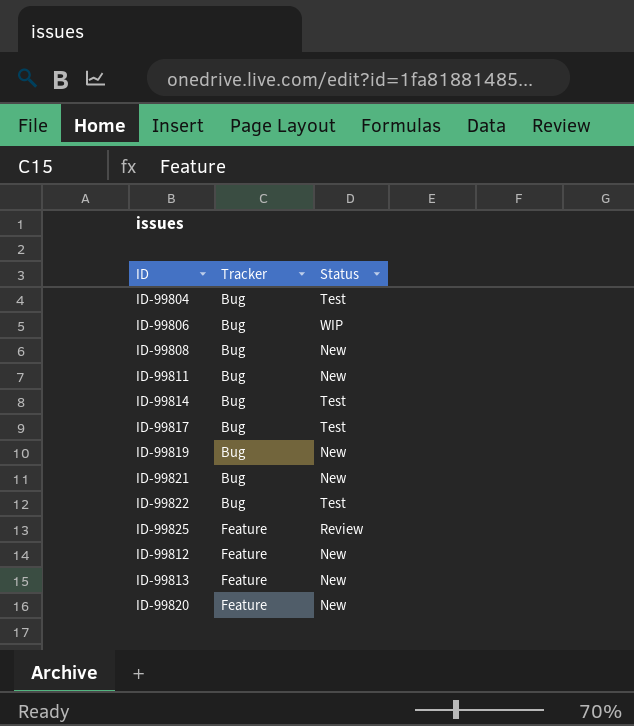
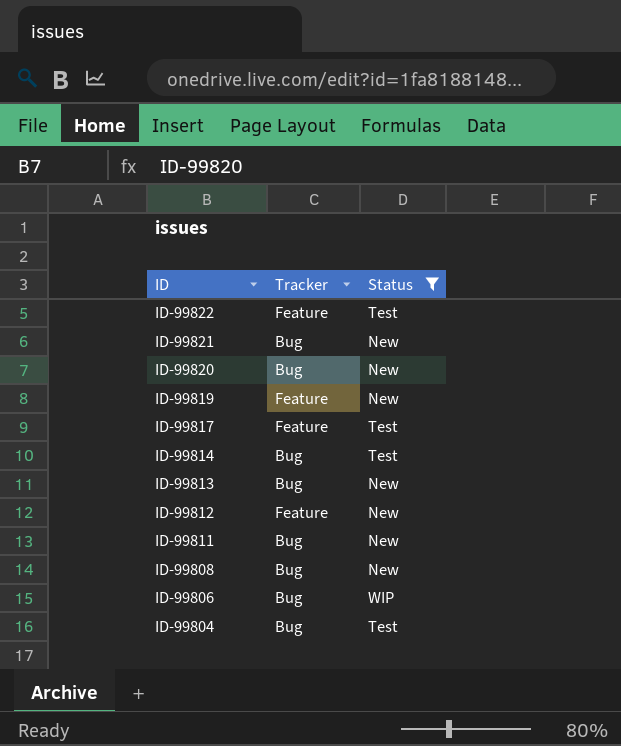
filter: none -> Status != Review
row order: Tracker ascending -> ID descending
ID-99822 | Tracker: Bug -> Feature
ID-99820 | Tracker: Feature -> Bug
ID-99819 | Tracker: Bug -> Feature
ID-99817 | Tracker: Bug -> Feature
ID-99813 | Tracker: Feature -> Bug

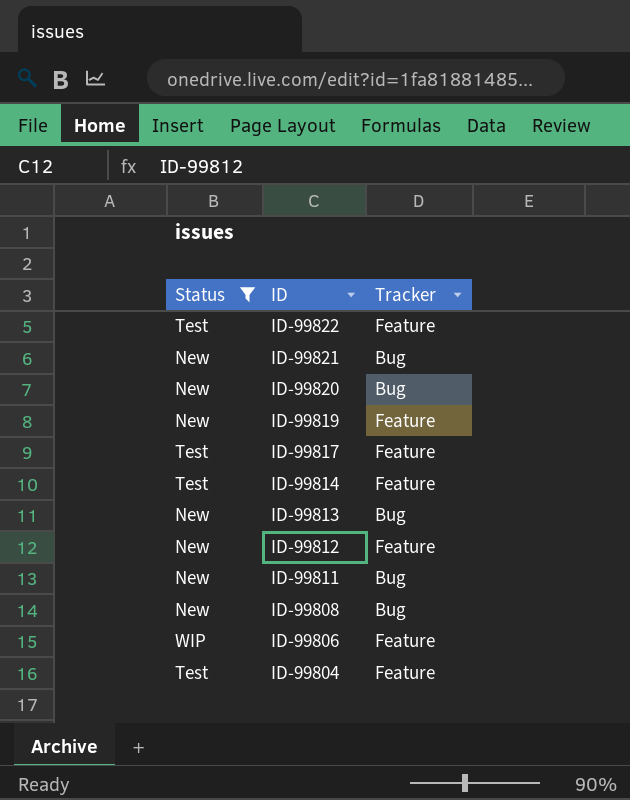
column Status | position: 3 -> 1
ID-99814 | Tracker: Bug -> Feature
ID-99806 | Tracker: Bug -> Feature
ID-99804 | Tracker: Bug -> Feature

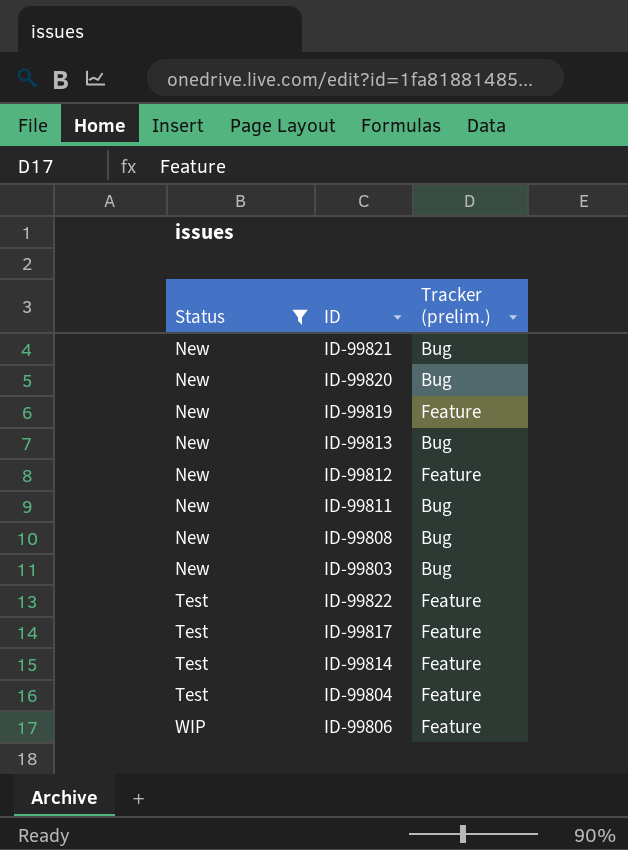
row order: ID descending -> Status ascending
column name: Tracker -> Tracker (prelim.)
row ID-99803: none -> New | Bug

